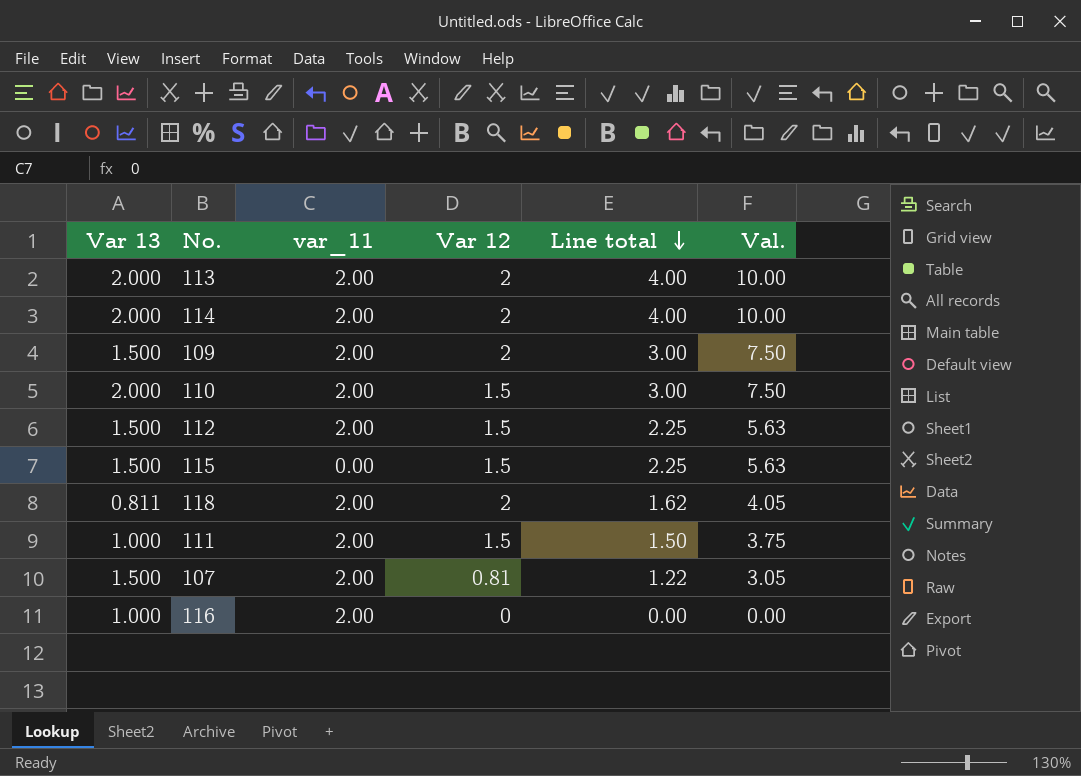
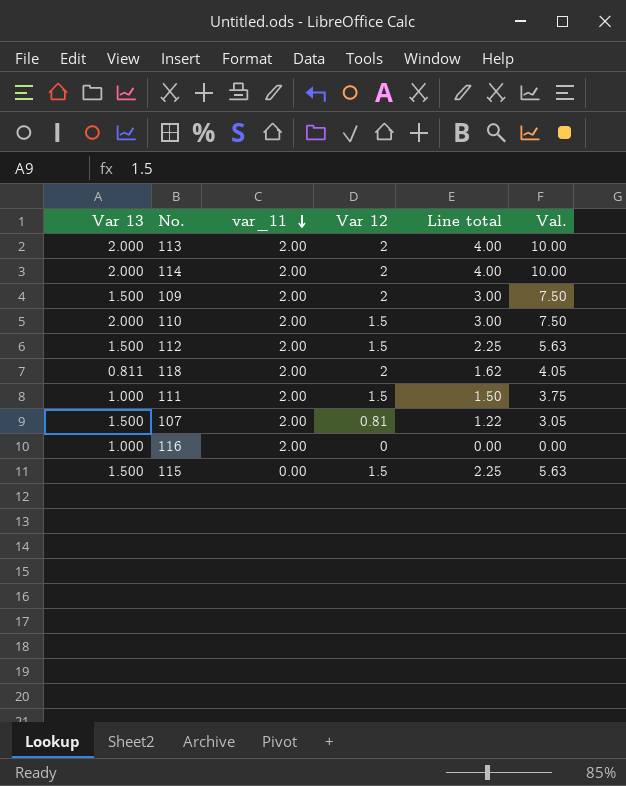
row order: Line total descending -> var_11 descending

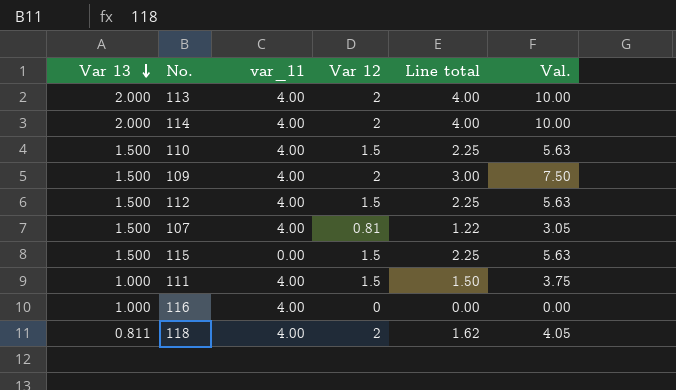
row order: var_11 descending -> Var 13 descending
113 | var_11: 2.00 -> 4.00
114 | var_11: 2.00 -> 4.00
110 | Var 13: 2.000 -> 1.500
110 | var_11: 2.00 -> 4.00
110 | Line total: 3.00 -> 2.25
110 | Val.: 7.50 -> 5.63
109 | var_11: 2.00 -> 4.00
112 | var_11: 2.00 -> 4.00
107 | var_11: 2.00 -> 4.00
111 | var_11: 2.00 -> 4.00
116 | var_11: 2.00 -> 4.00
118 | var_11: 2.00 -> 4.00

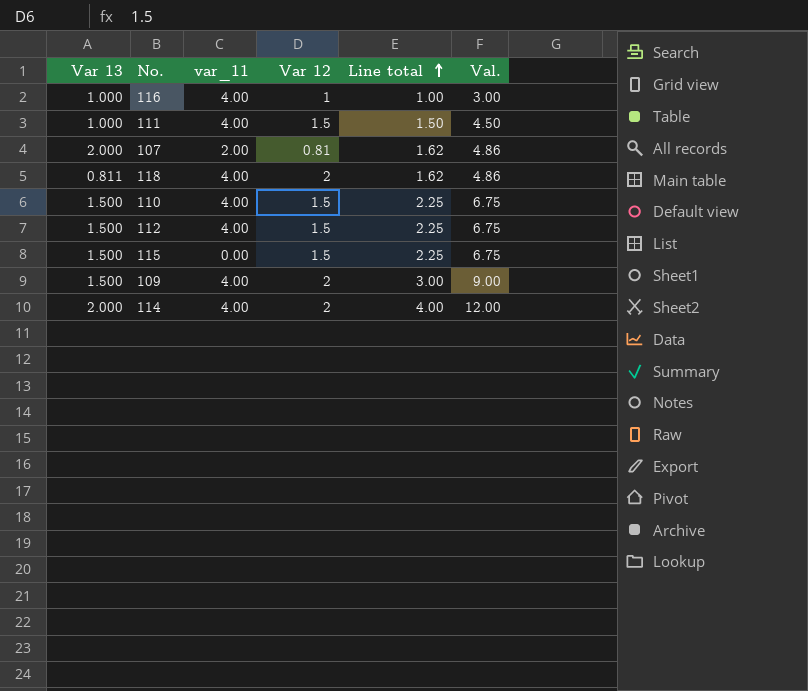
row order: Var 13 descending -> Line total ascending
column Val. | formula: [Line total] * 2.5 -> [Line total] * 3
row 113: 2.000 | 4.00 | 2 | 4.00 | 10.00 -> none
116 | Var 12: 0 -> 1
116 | Line total: 0.00 -> 1.00
107 | Var 13: 1.500 -> 2.000
107 | var_11: 4.00 -> 2.00
107 | Line total: 1.22 -> 1.62

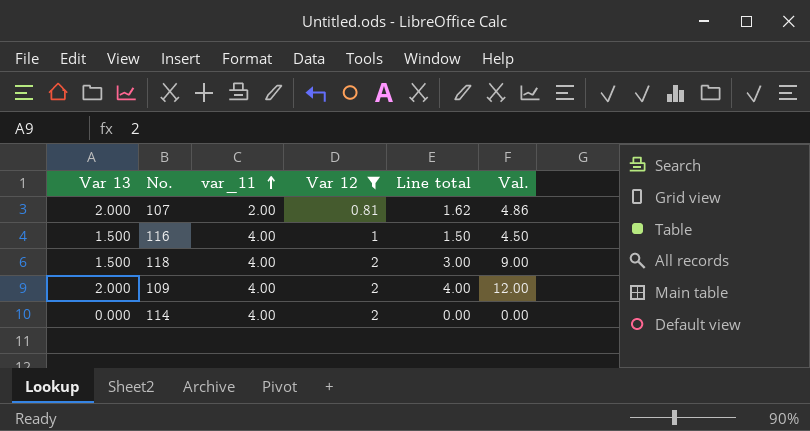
filter: none -> Var 12 != 1.5
row order: Line total ascending -> var_11 ascending
116 | Var 13: 1.000 -> 1.500
116 | Line total: 1.00 -> 1.50
116 | Val.: 3.00 -> 4.50
118 | Var 13: 0.811 -> 1.500
118 | Line total: 1.62 -> 3.00
118 | Val.: 4.86 -> 9.00
109 | Var 13: 1.500 -> 2.000
109 | Line total: 3.00 -> 4.00
109 | Val.: 9.00 -> 12.00
114 | Var 13: 2.000 -> 0.000
114 | Line total: 4.00 -> 0.00
114 | Val.: 12.00 -> 0.00

